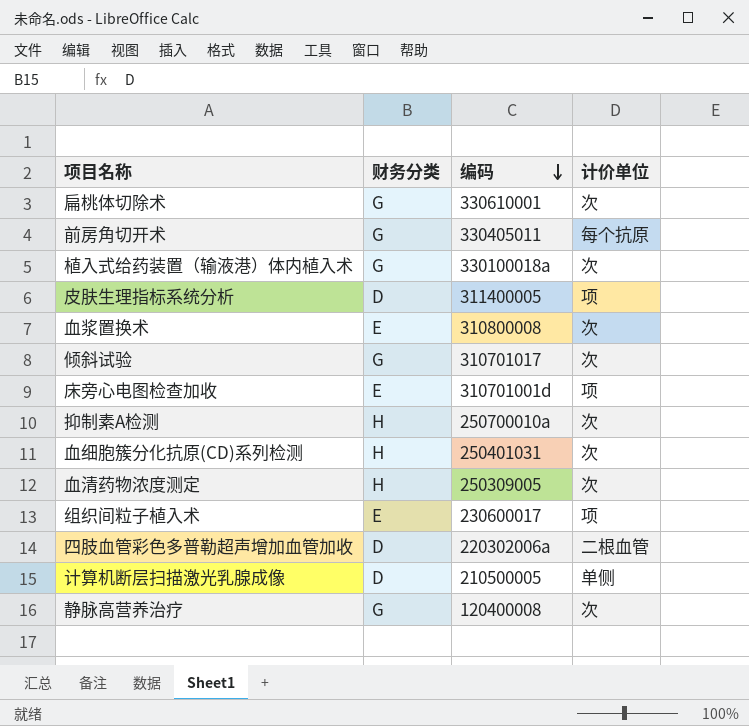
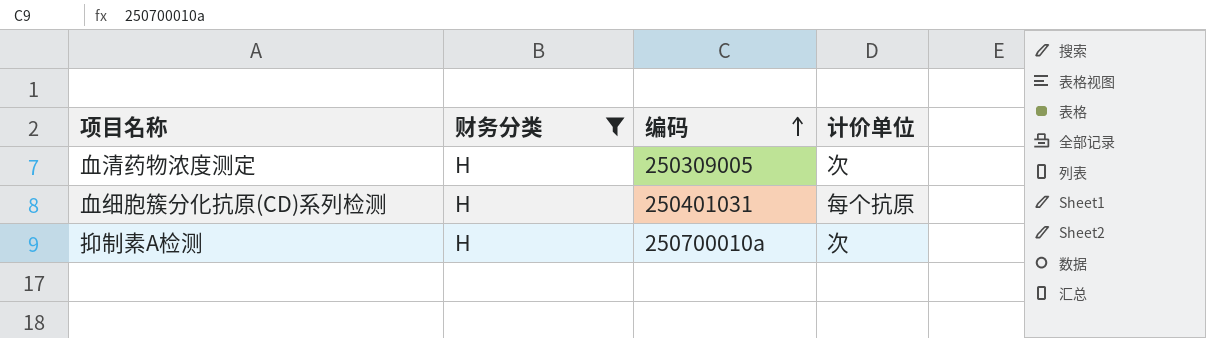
filter: none -> 财务分类 = H
row order: 编码 descending -> 编码 ascending
血细胞簇分化抗原(CD)系列检测 | 计价单位: 次 -> 每个抗原

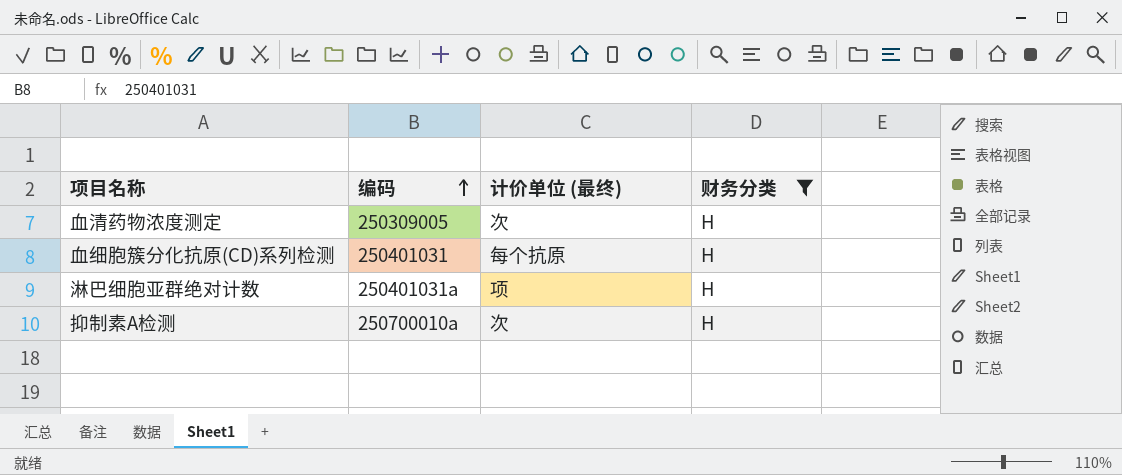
column name: 计价单位 -> 计价单位 (最终)
column 财务分类 | position: 2 -> 4
row 淋巴细胞亚群绝对计数: none -> 250401031a | 项 | H

